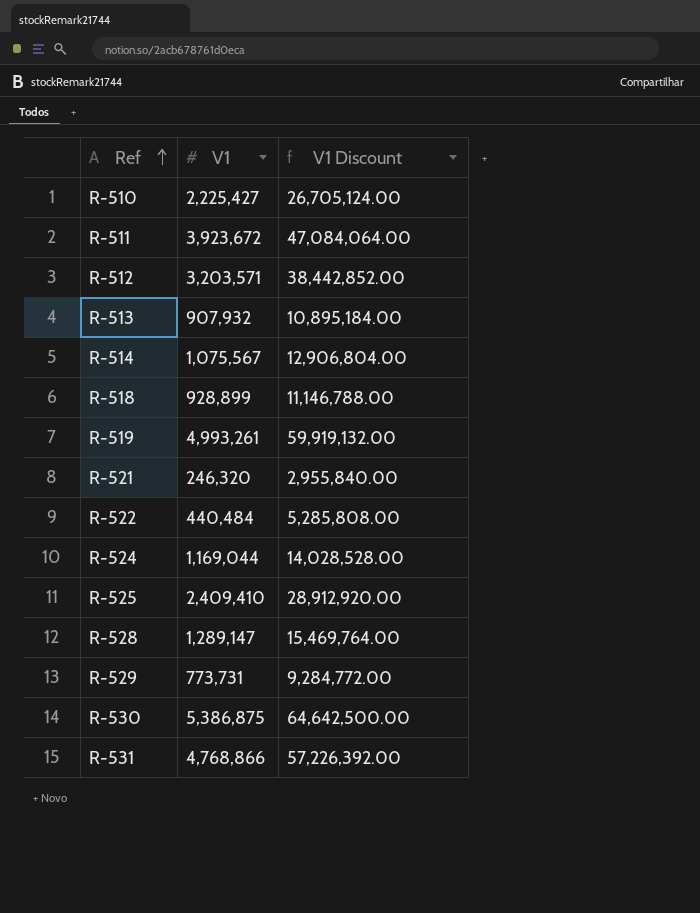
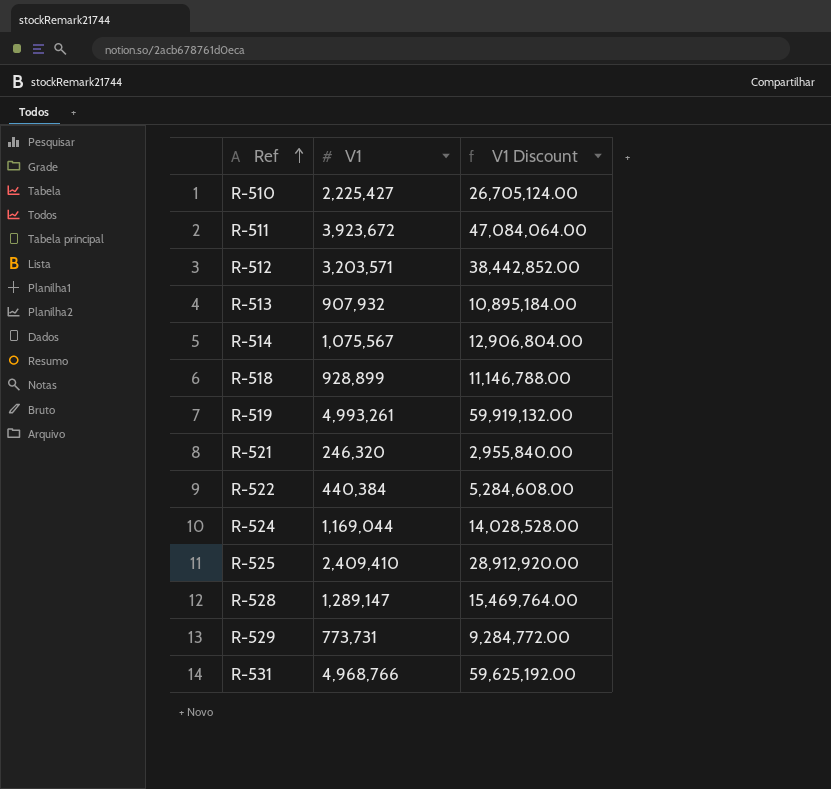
row R-530: 5,386,875 | 64,642,500.00 -> none
R-522 | V1: 440,484 -> 440,384
R-522 | V1 Discount: 5,285,808.00 -> 5,284,608.00
R-531 | V1: 4,768,866 -> 4,968,766
R-531 | V1 Discount: 57,226,392.00 -> 59,625,192.00

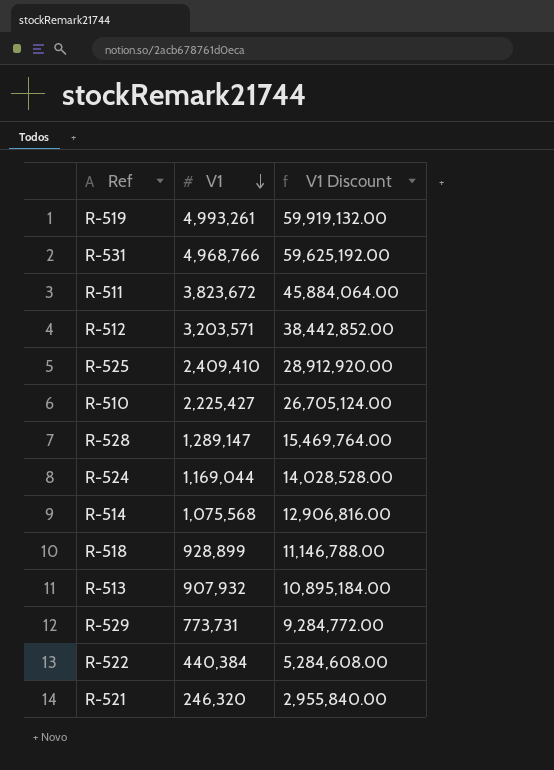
row order: Ref ascending -> V1 descending
R-511 | V1: 3,923,672 -> 3,823,672
R-511 | V1 Discount: 47,084,064.00 -> 45,884,064.00
R-514 | V1: 1,075,567 -> 1,075,568
R-514 | V1 Discount: 12,906,804.00 -> 12,906,816.00

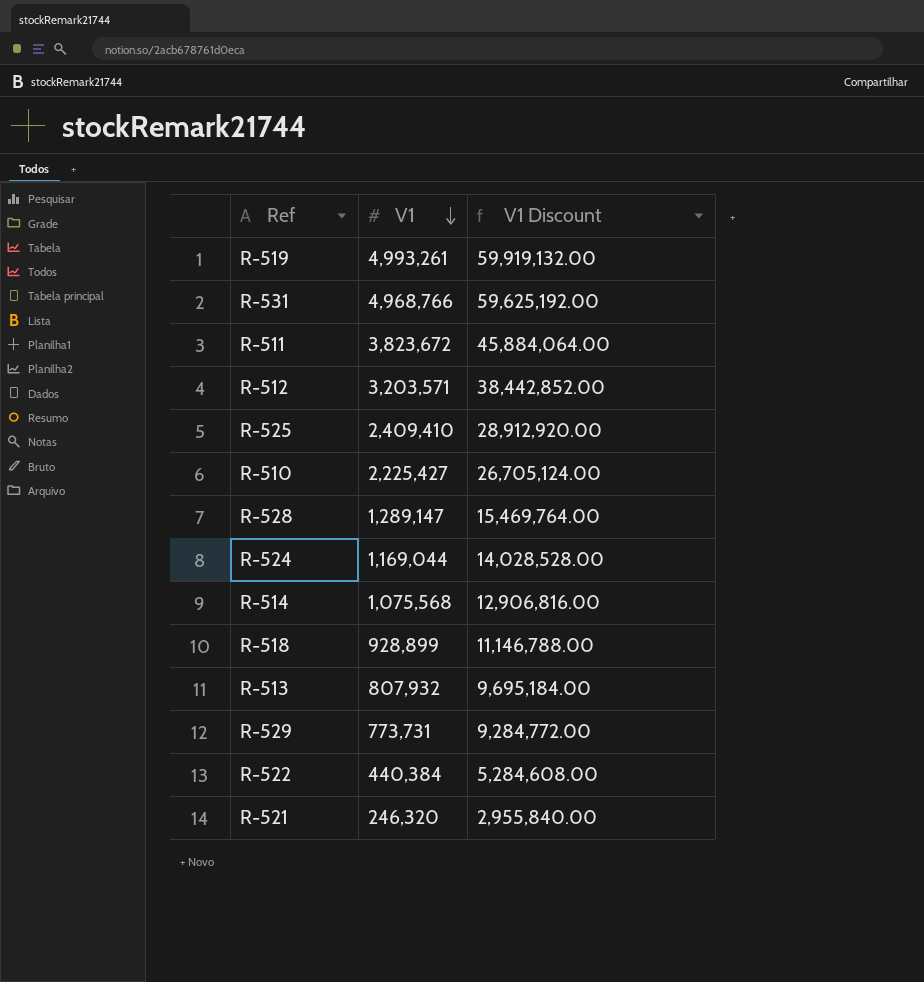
R-513 | V1: 907,932 -> 807,932
R-513 | V1 Discount: 10,895,184.00 -> 9,695,184.00

